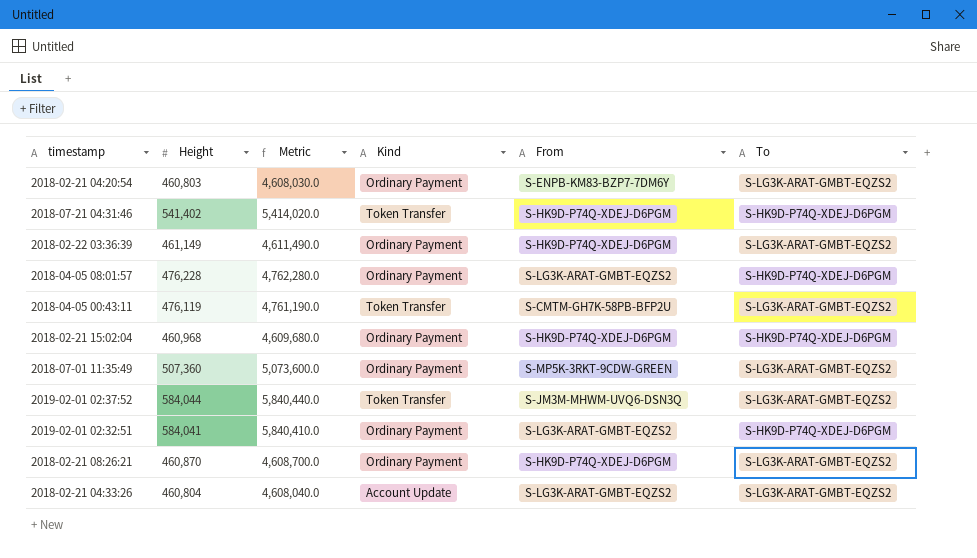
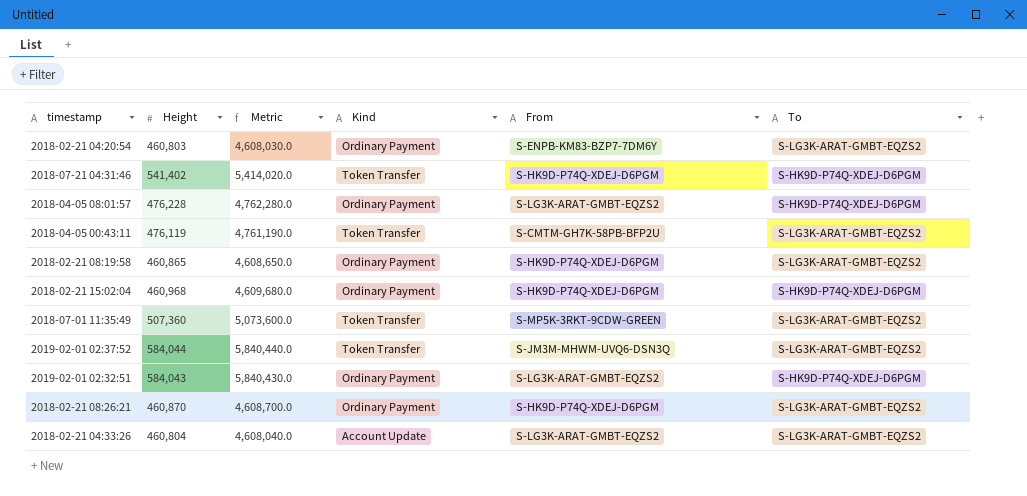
row 2018-02-22 03:36:39: 461,149 | 4,611,490.0 | Ordinary Payment | S-HK9D-P74Q-XDEJ-D6PGM | S-LG3K-ARAT-GMBT-EQZS2 -> none
row 2018-02-21 08:19:58: none -> 460,865 | 4,608,650.0 | Ordinary Payment | S-HK9D-P74Q-XDEJ-D6PGM | S-LG3K-ARAT-GMBT-EQZS2
2018-07-01 11:35:49 | Kind: Ordinary Payment -> Token Transfer
2019-02-01 02:32:51 | Height: 584,041 -> 584,043
2019-02-01 02:32:51 | Metric: 5,840,410.0 -> 5,840,430.0

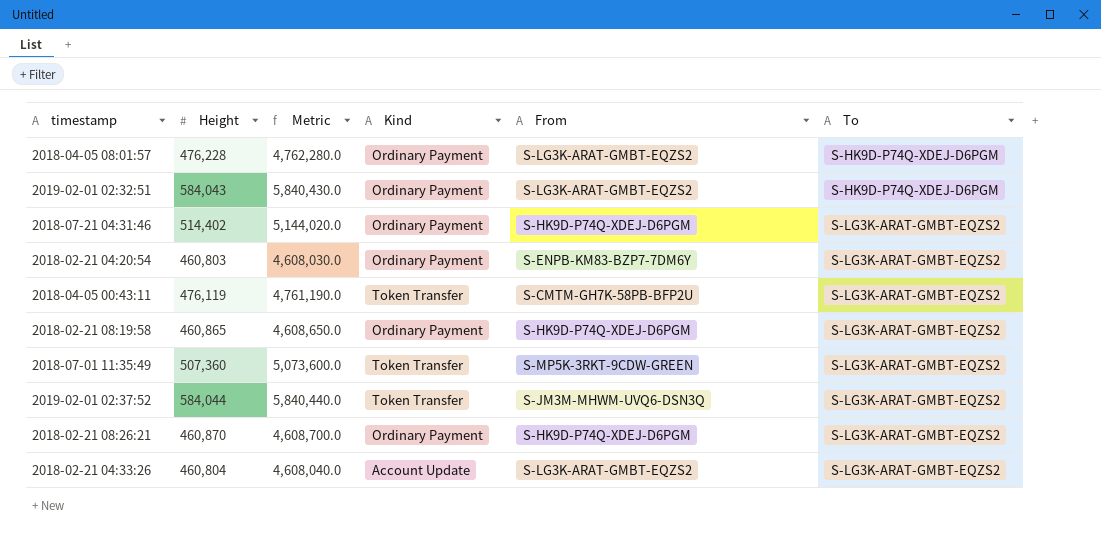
row order: none -> To ascending
row 2018-02-21 15:02:04: 460,968 | 4,609,680.0 | Ordinary Payment | S-HK9D-P74Q-XDEJ-D6PGM | S-HK9D-P74Q-XDEJ-D6PGM -> none
2018-07-21 04:31:46 | Height: 541,402 -> 514,402
2018-07-21 04:31:46 | Metric: 5,414,020.0 -> 5,144,020.0
2018-07-21 04:31:46 | Kind: Token Transfer -> Ordinary Payment
2018-07-21 04:31:46 | To: S-HK9D-P74Q-XDEJ-D6PGM -> S-LG3K-ARAT-GMBT-EQZS2

